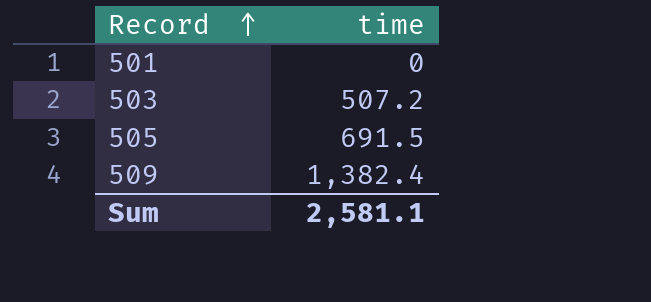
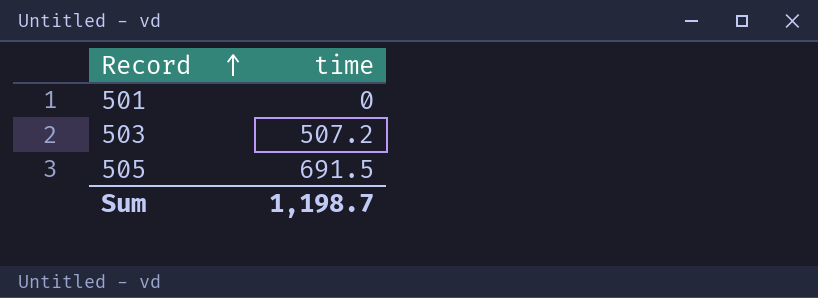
row 509: 1,382.4 -> none
Sum | time: 2,581.1 -> 1,198.7

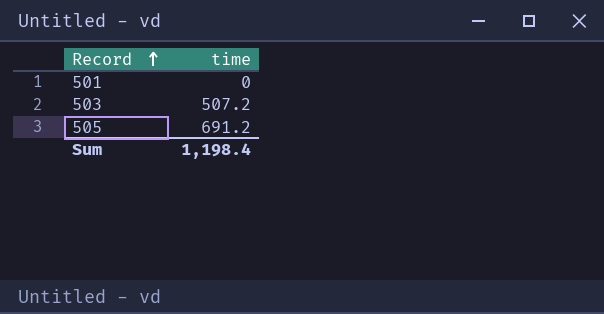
505 | time: 691.5 -> 691.2
Sum | time: 1,198.7 -> 1,198.4

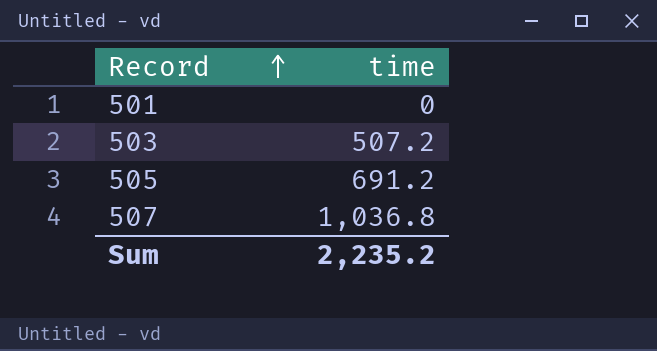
row 507: none -> 1,036.8
Sum | time: 1,198.4 -> 2,235.2

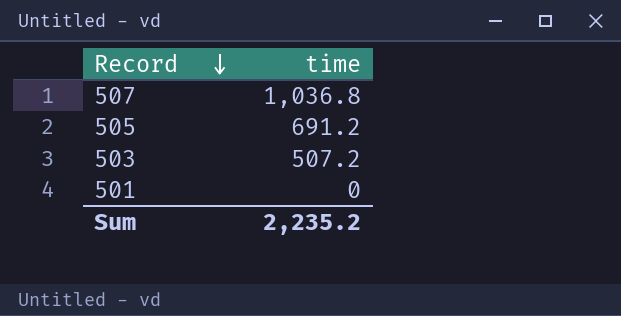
row order: Record ascending -> Record descending

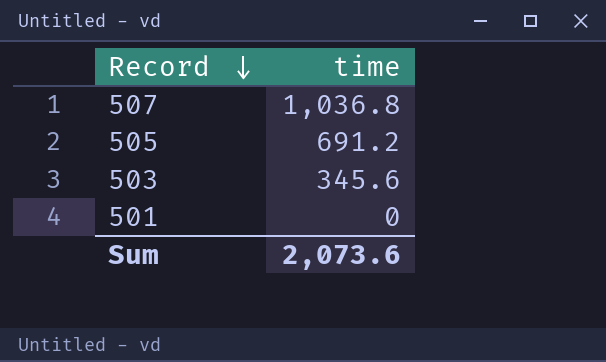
503 | time: 507.2 -> 345.6
Sum | time: 2,235.2 -> 2,073.6

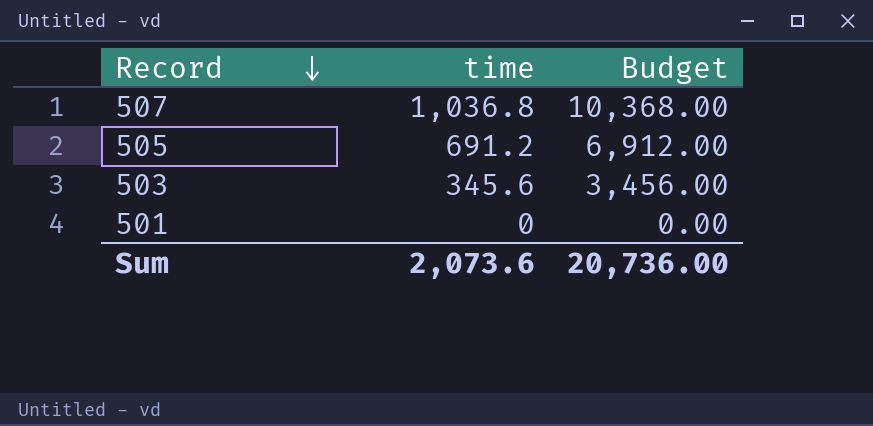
column Budget | formula: none -> [time] * 10

